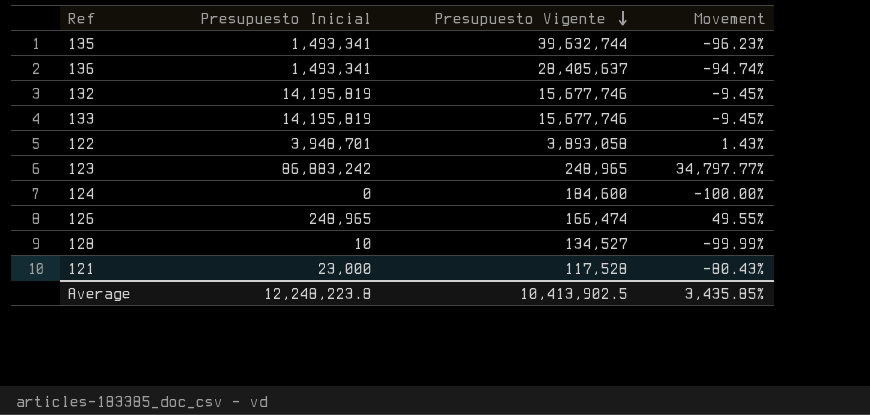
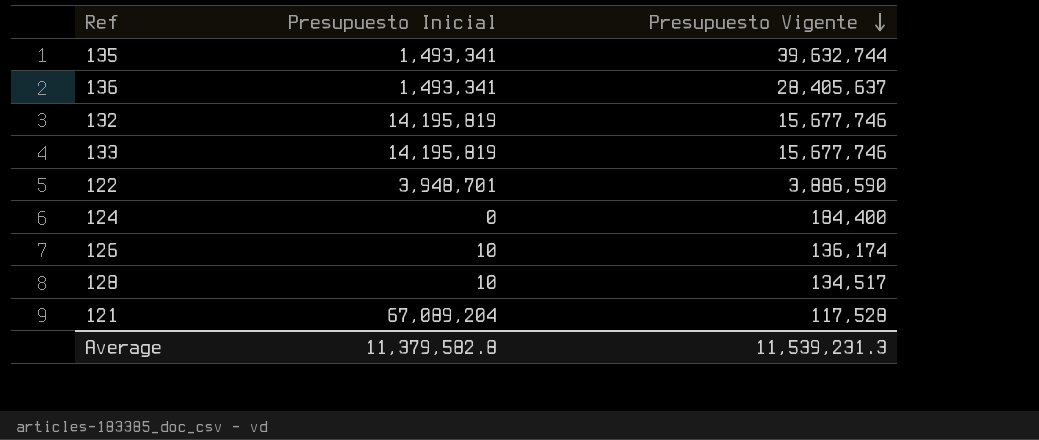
column Movement | formula: ([Presupuesto Inicial] - [Presupuesto Vigente]) / [Presupuesto Vigente] -> none
row 123: 86,883,242 | 248,965 | 34,797.77% -> none
122 | Presupuesto Vigente: 3,893,058 -> 3,886,590
124 | Presupuesto Vigente: 184,600 -> 184,400
126 | Presupuesto Inicial: 248,965 -> 10
126 | Presupuesto Vigente: 166,474 -> 136,174
128 | Presupuesto Vigente: 134,527 -> 134,517
121 | Presupuesto Inicial: 23,000 -> 67,089,204
Average | Presupuesto Inicial: 12,248,223.8 -> 11,379,582.8
Average | Presupuesto Vigente: 10,413,902.5 -> 11,539,231.3

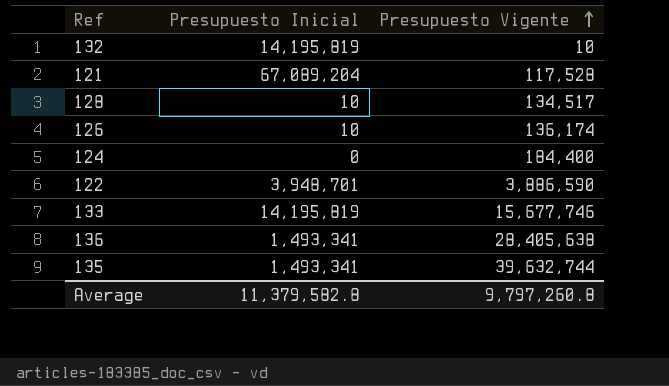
row order: Presupuesto Vigente descending -> Presupuesto Vigente ascending
132 | Presupuesto Vigente: 15,677,746 -> 10
136 | Presupuesto Vigente: 28,405,637 -> 28,405,638
Average | Presupuesto Vigente: 11,539,231.3 -> 9,797,260.8

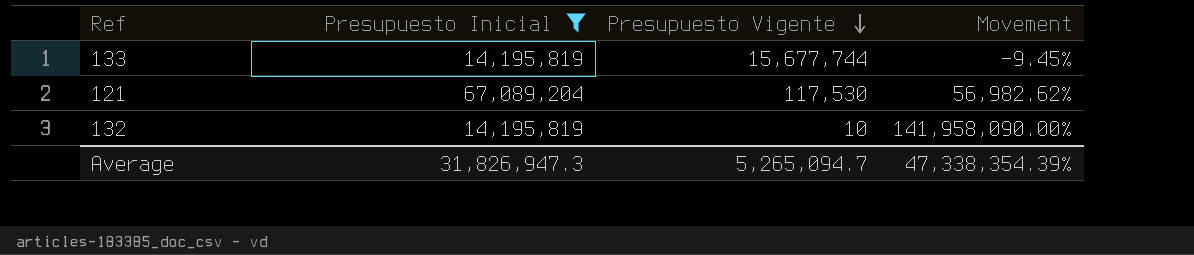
filter: none -> Presupuesto Inicial >= 14,195,819
row order: Presupuesto Vigente ascending -> Presupuesto Vigente descending
column Movement | formula: none -> ([Presupuesto Inicial] - [Presupuesto Vigente]) / [Presupuesto Vigente]
133 | Presupuesto Vigente: 15,677,746 -> 15,677,744
121 | Presupuesto Vigente: 117,528 -> 117,530
Average | Presupuesto Inicial: 11,379,582.8 -> 31,826,947.3
Average | Presupuesto Vigente: 9,797,260.8 -> 5,265,094.7

